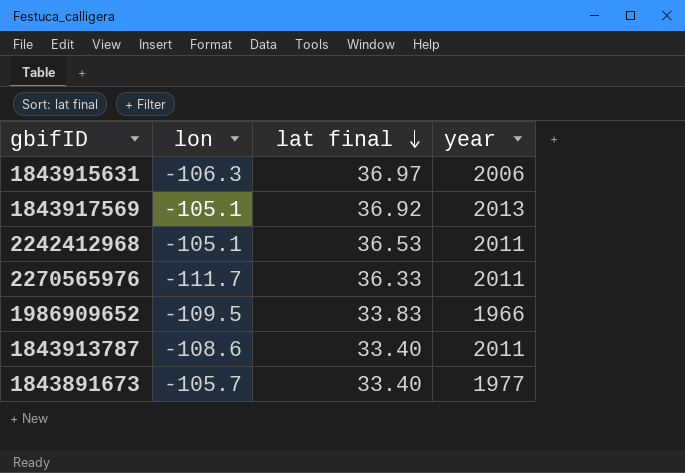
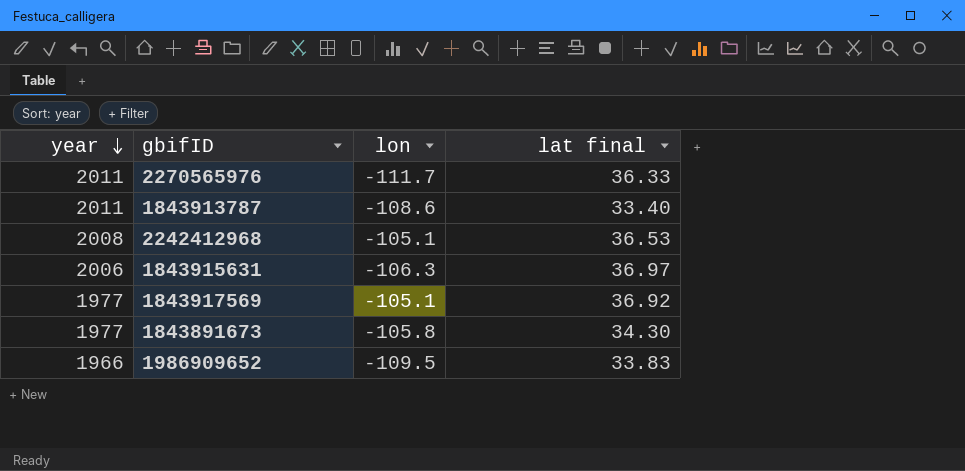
row order: lat final descending -> year descending
column year | position: 4 -> 1
2242412968 | year: 2011 -> 2008
1843917569 | year: 2013 -> 1977
1843891673 | lon: -105.7 -> -105.8
1843891673 | lat final: 33.40 -> 34.30

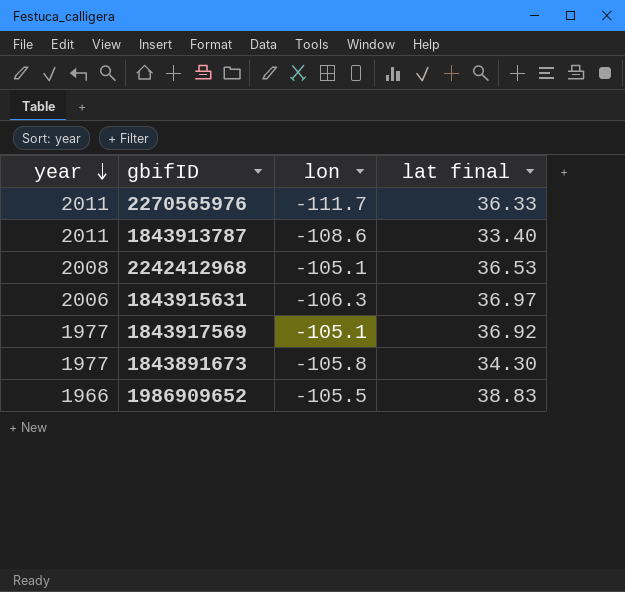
1986909652 | lon: -109.5 -> -105.5
1986909652 | lat final: 33.83 -> 38.83

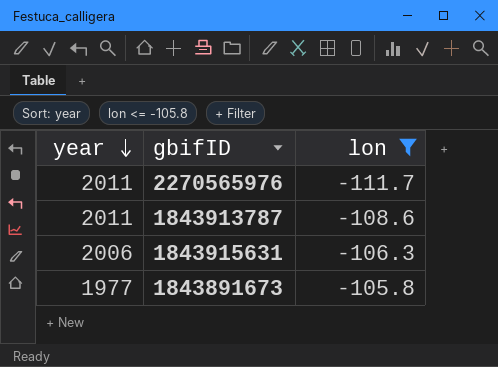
filter: none -> lon <= -105.8
column lat final | position: 4 -> none

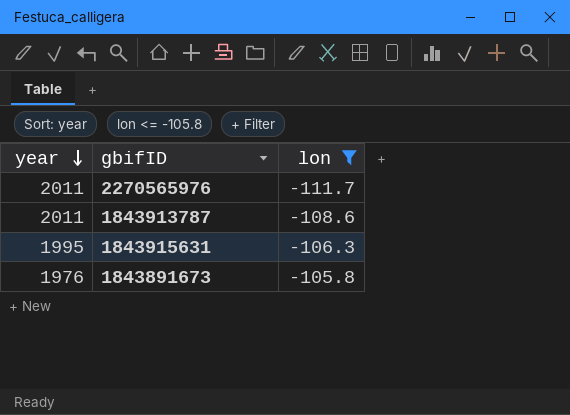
1843915631 | year: 2006 -> 1995
1843891673 | year: 1977 -> 1976

